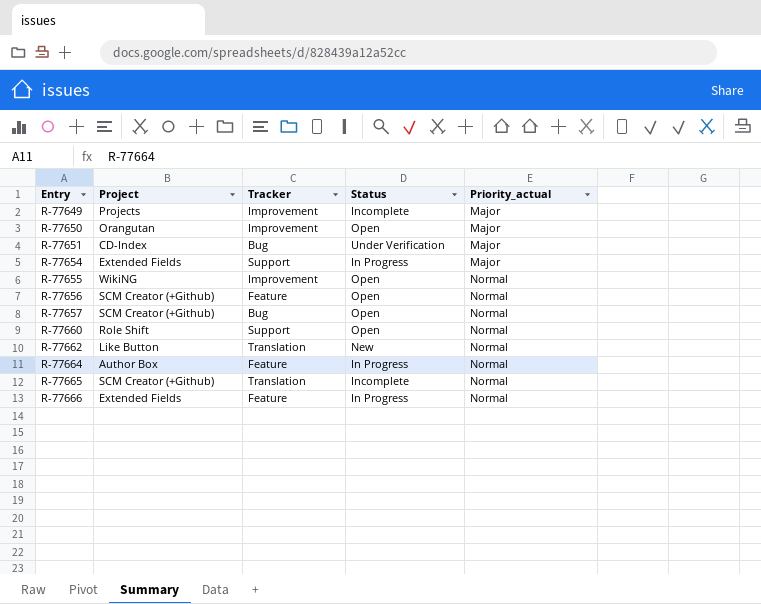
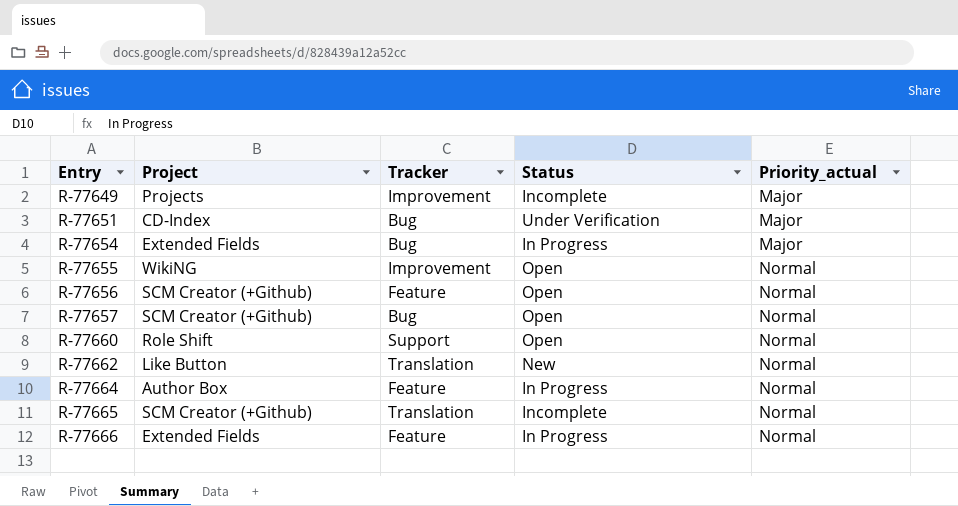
row R-77650: Orangutan | Improvement | Open | Major -> none
R-77654 | Tracker: Support -> Bug

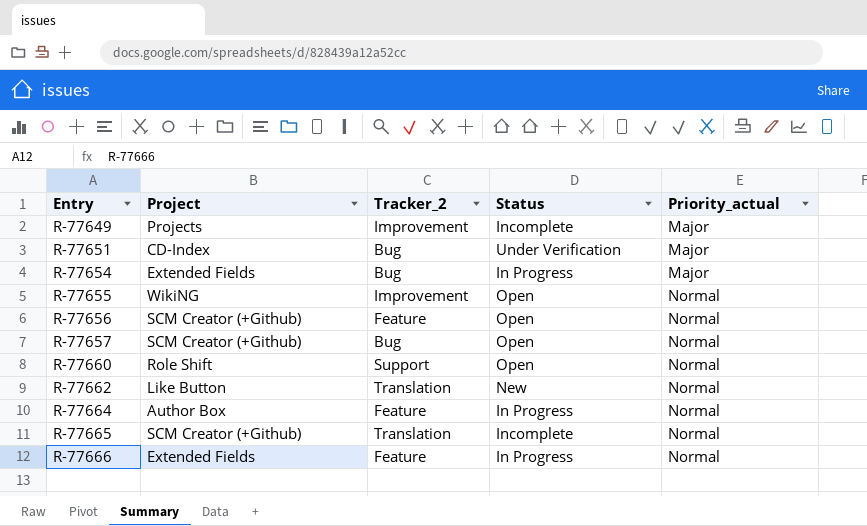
column name: Tracker -> Tracker_2

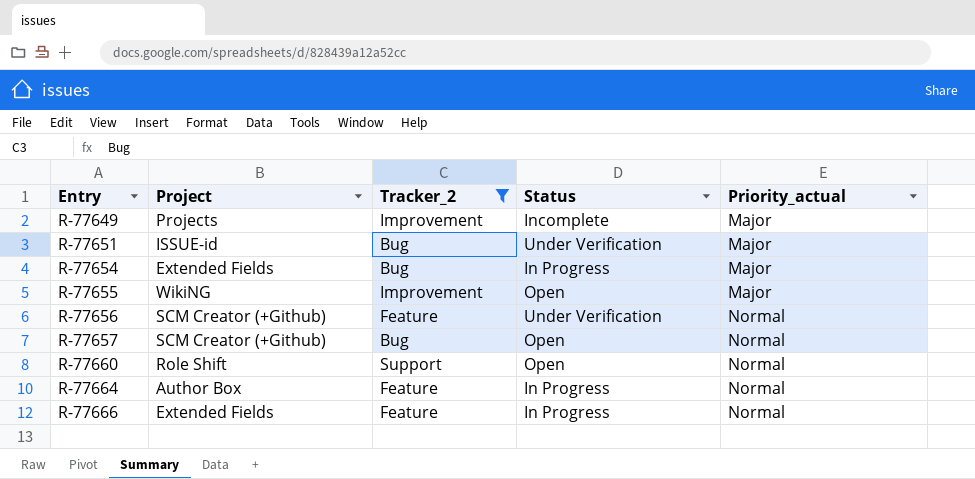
filter: none -> Tracker_2 != Translation
R-77651 | Project: CD-Index -> ISSUE-id
R-77655 | Priority_actual: Normal -> Major
R-77656 | Status: Open -> Under Verification

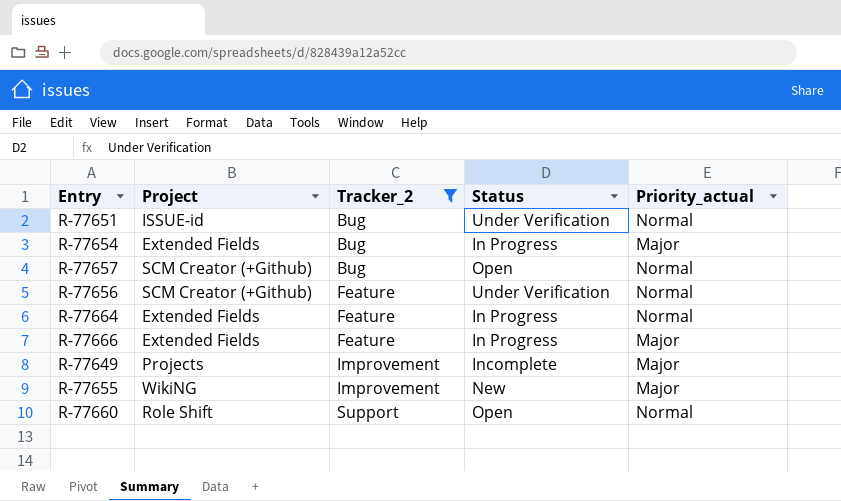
row order: Entry ascending -> Tracker_2 ascending
R-77651 | Priority_actual: Major -> Normal
R-77664 | Project: Author Box -> Extended Fields
R-77666 | Priority_actual: Normal -> Major
R-77655 | Status: Open -> New

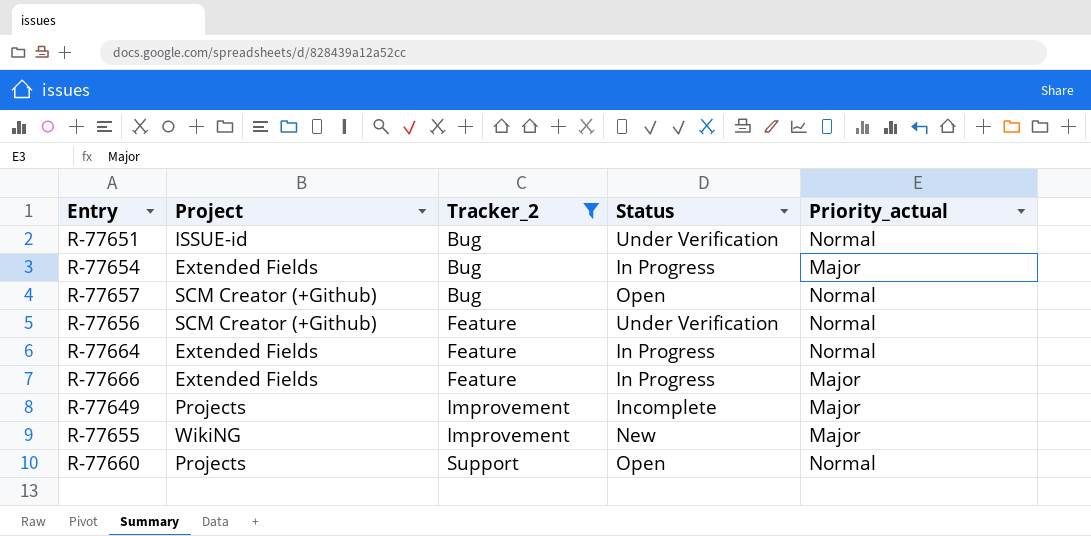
R-77660 | Project: Role Shift -> Projects

